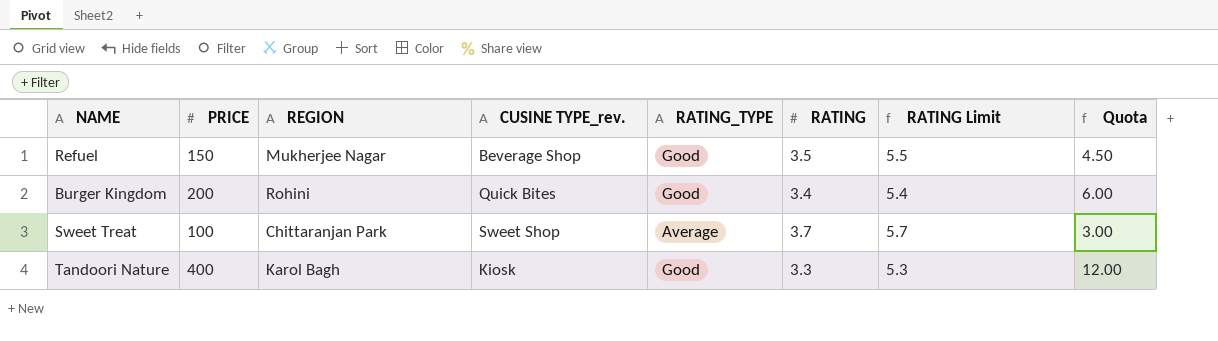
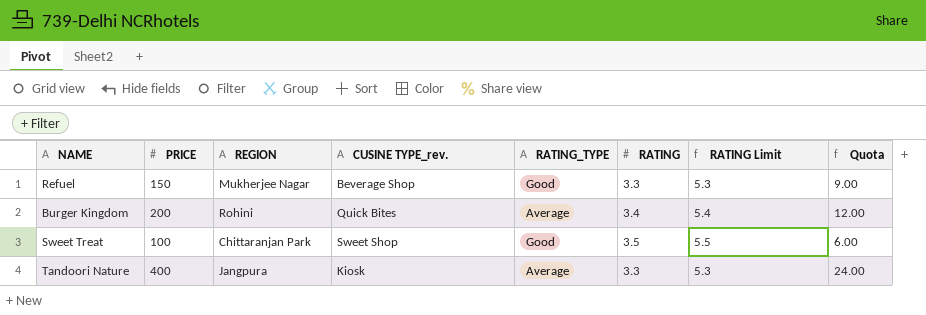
column Quota | formula: [PRICE] * 0.03 -> [PRICE] * 0.06
Refuel | RATING: 3.5 -> 3.3
Refuel | RATING Limit: 5.5 -> 5.3
Burger Kingdom | RATING_TYPE: Good -> Average
Sweet Treat | RATING_TYPE: Average -> Good
Sweet Treat | RATING: 3.7 -> 3.5
Sweet Treat | RATING Limit: 5.7 -> 5.5
Tandoori Nature | REGION: Karol Bagh -> Jangpura
Tandoori Nature | RATING_TYPE: Good -> Average

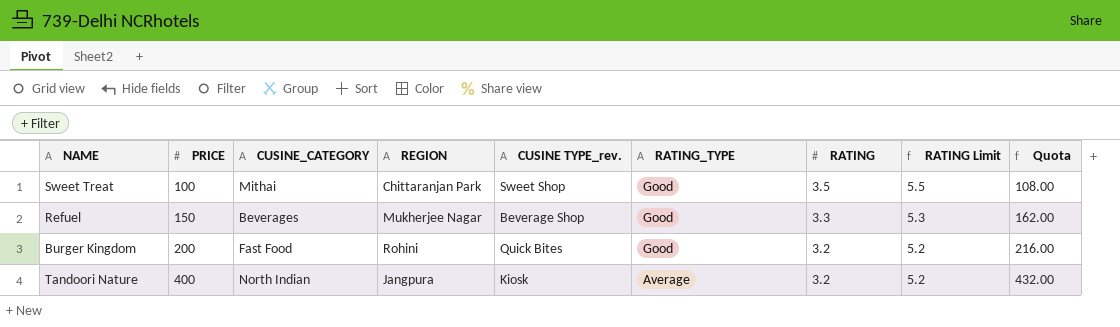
row order: none -> PRICE ascending
column CUSINE_CATEGORY | position: none -> 3
column Quota | formula: [PRICE] * 0.06 -> [PRICE] * 1.08
Burger Kingdom | RATING_TYPE: Average -> Good
Burger Kingdom | RATING: 3.4 -> 3.2
Burger Kingdom | RATING Limit: 5.4 -> 5.2
Tandoori Nature | RATING: 3.3 -> 3.2
Tandoori Nature | RATING Limit: 5.3 -> 5.2

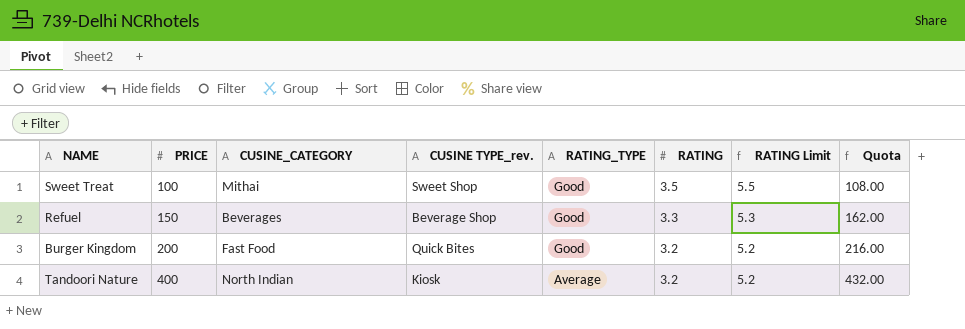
column REGION | position: 4 -> none

